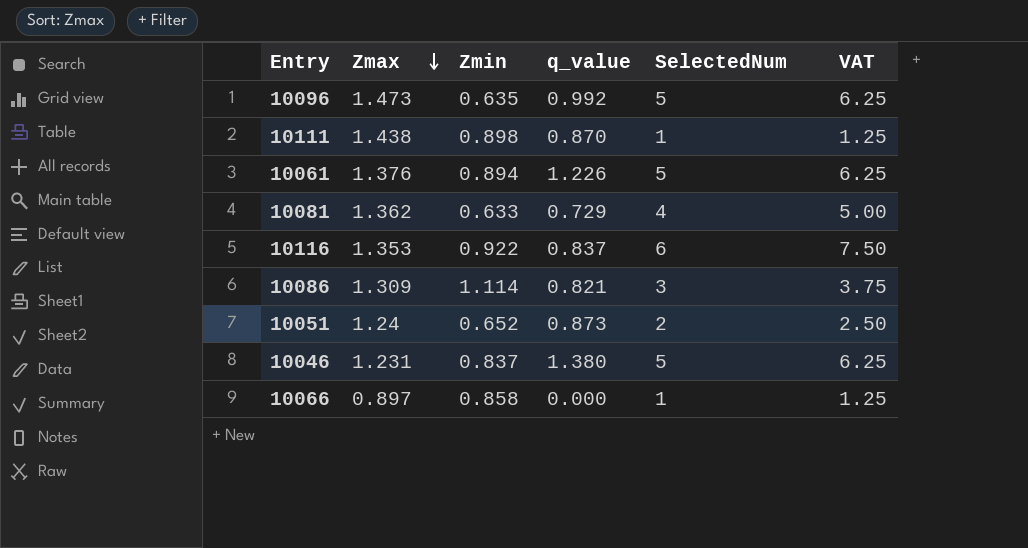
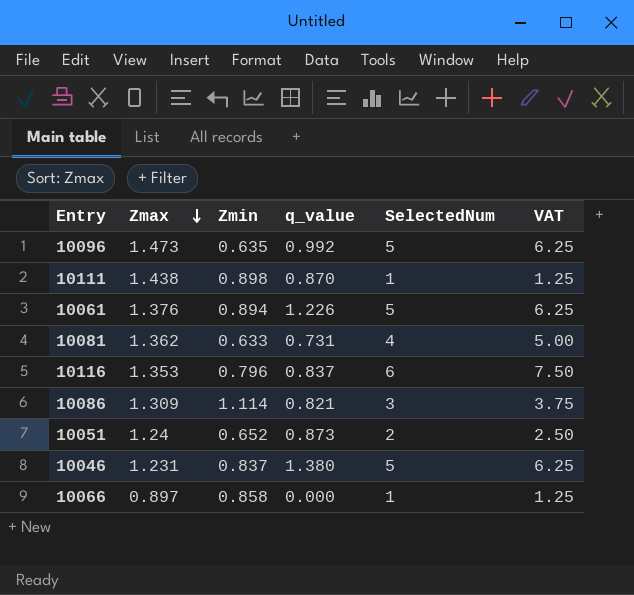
10081 | q_value: 0.729 -> 0.731
10116 | Zmin: 0.922 -> 0.796

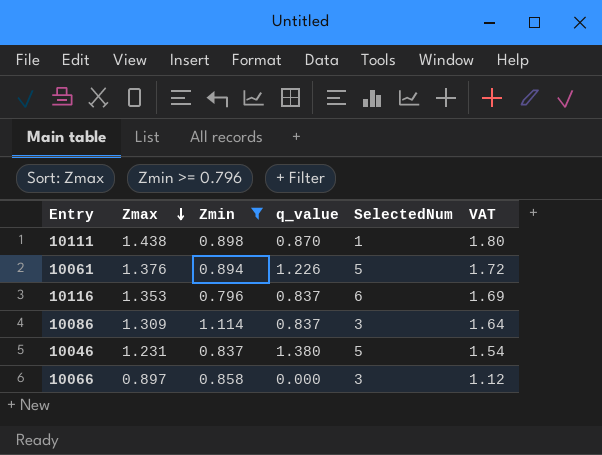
filter: none -> Zmin >= 0.796
column VAT | formula: [SelectedNum] * 1.25 -> [Zmax] * 1.25
10086 | q_value: 0.821 -> 0.837
10066 | SelectedNum: 1 -> 3

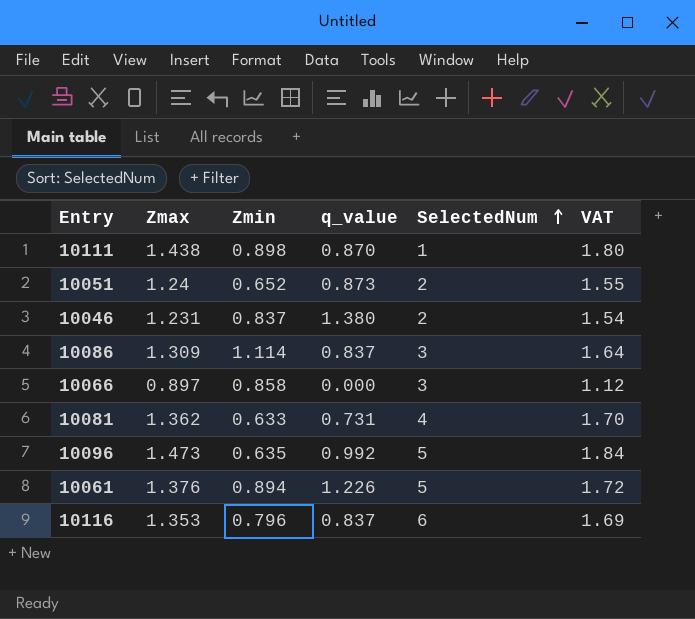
filter: Zmin >= 0.796 -> none
row order: Zmax descending -> SelectedNum ascending
10046 | SelectedNum: 5 -> 2

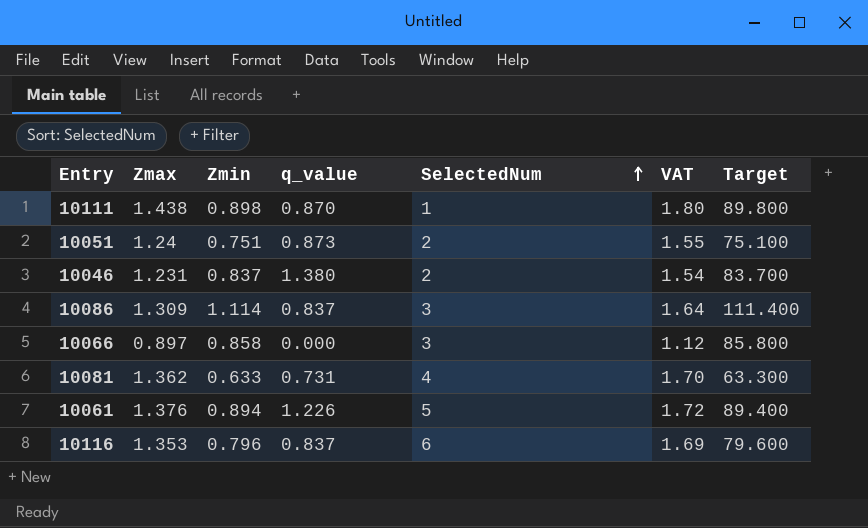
column Target | formula: none -> [Zmin] * 100
row 10096: 1.473 | 0.635 | 0.992 | 5 | 1.84 -> none
10051 | Zmin: 0.652 -> 0.751

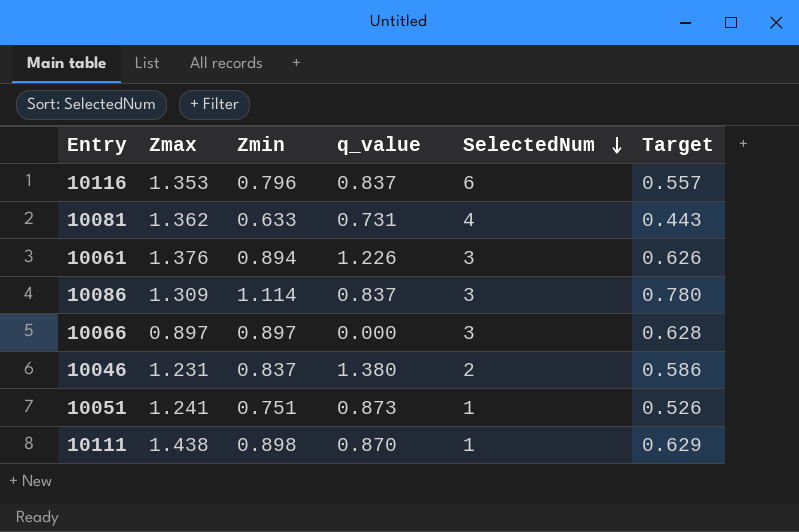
row order: SelectedNum ascending -> SelectedNum descending
column VAT | formula: [Zmax] * 1.25 -> none
column Target | formula: [Zmin] * 100 -> [Zmin] * 0.7
10061 | SelectedNum: 5 -> 3
10066 | Zmin: 0.858 -> 0.897
10051 | Zmax: 1.24 -> 1.241
10051 | SelectedNum: 2 -> 1

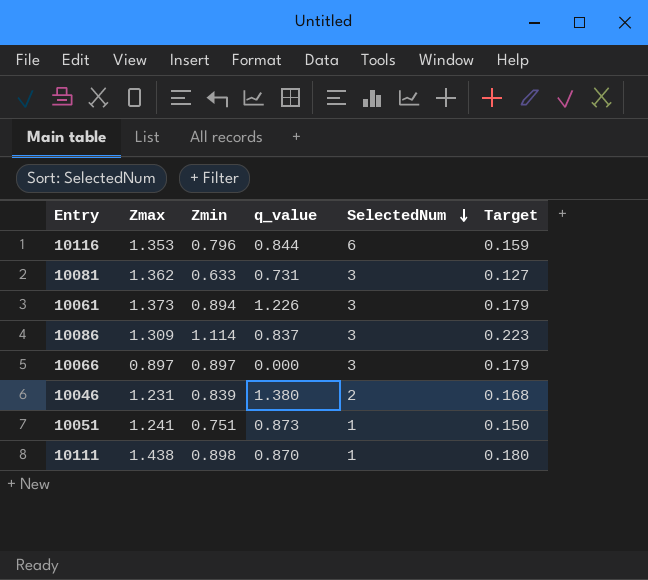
column Target | formula: [Zmin] * 0.7 -> [Zmin] * 0.2
10116 | q_value: 0.837 -> 0.844
10081 | SelectedNum: 4 -> 3
10061 | Zmax: 1.376 -> 1.373
10046 | Zmin: 0.837 -> 0.839

